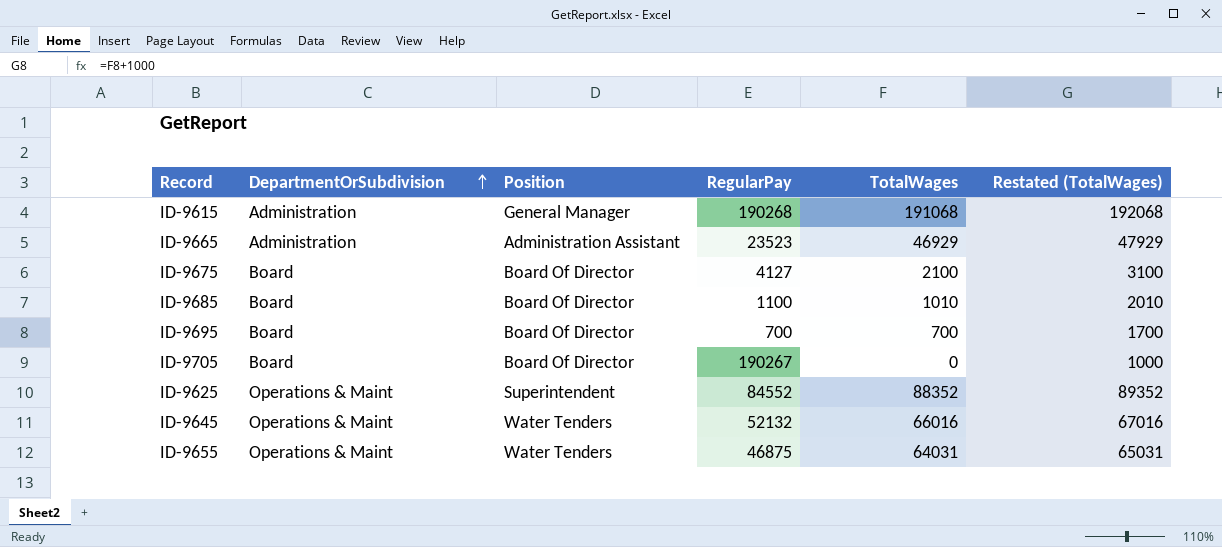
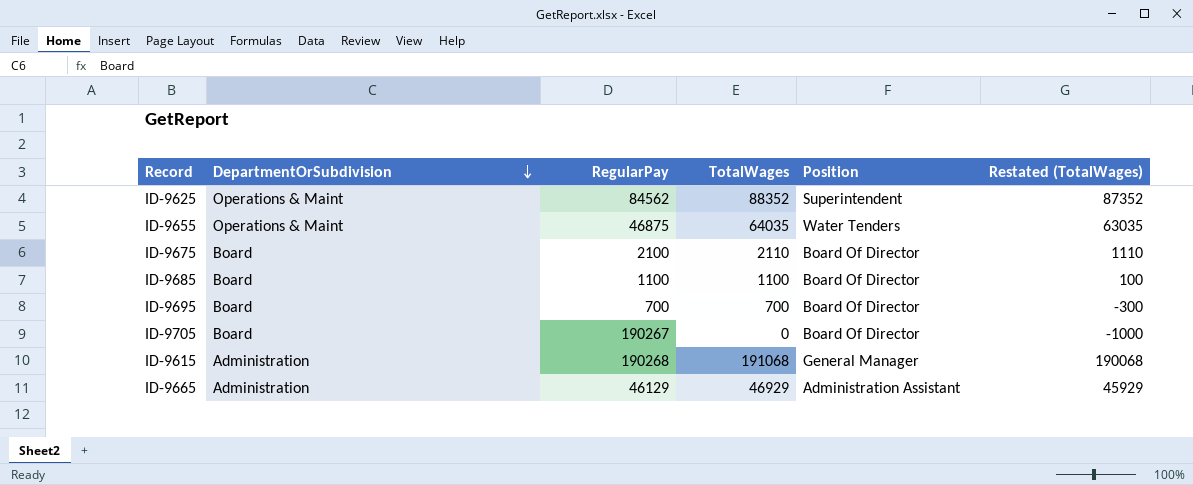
row order: DepartmentOrSubdivision ascending -> DepartmentOrSubdivision descending
column Position | position: 3 -> 5
column Restated (TotalWages) | formula: [TotalWages] + 1000 -> [TotalWages] - 1000
row ID-9645: Operations & Maint | Water Tenders | 52132 | 66016 | 67016 -> none
ID-9625 | RegularPay: 84552 -> 84562
ID-9655 | TotalWages: 64031 -> 64035
ID-9675 | RegularPay: 4127 -> 2100
ID-9675 | TotalWages: 2100 -> 2110
ID-9685 | TotalWages: 1010 -> 1100
ID-9665 | RegularPay: 23523 -> 46129

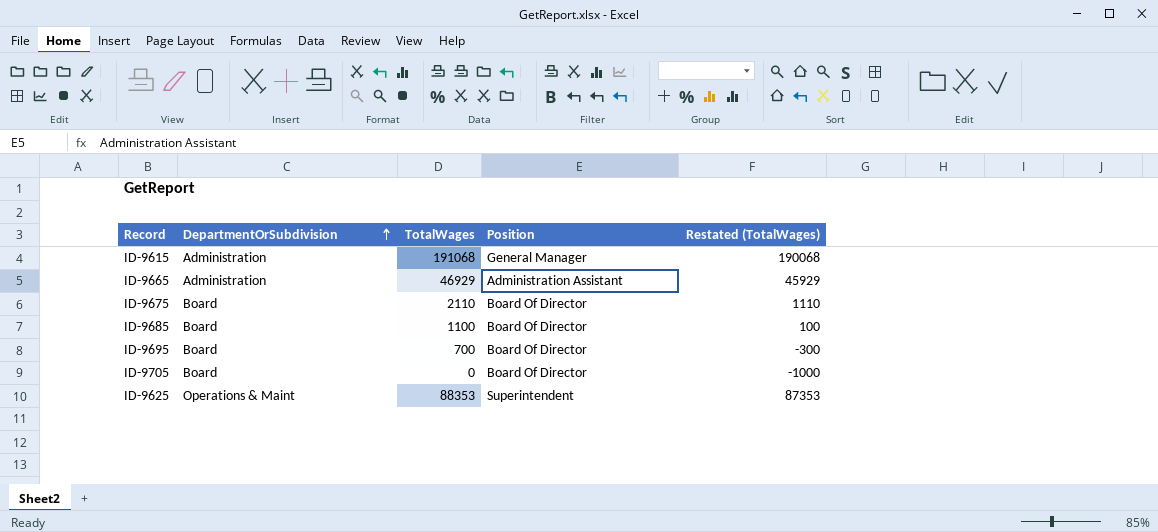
row order: DepartmentOrSubdivision descending -> DepartmentOrSubdivision ascending
column RegularPay | position: 3 -> none
row ID-9655: Operations & Maint | 46875 | 64035 | Water Tenders | 63035 -> none
ID-9625 | TotalWages: 88352 -> 88353
ID-9625 | Restated (TotalWages): 87352 -> 87353

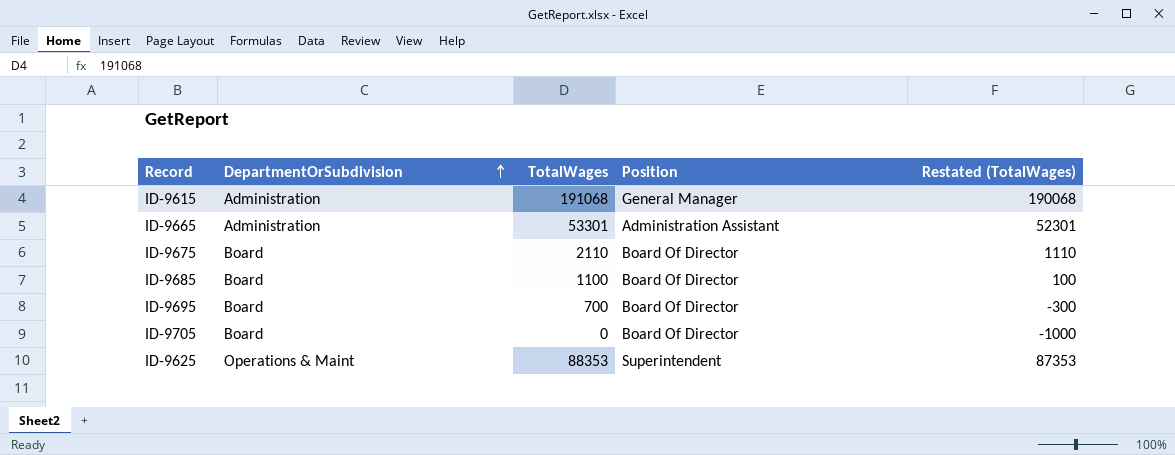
ID-9665 | TotalWages: 46929 -> 53301
ID-9665 | Restated (TotalWages): 45929 -> 52301

